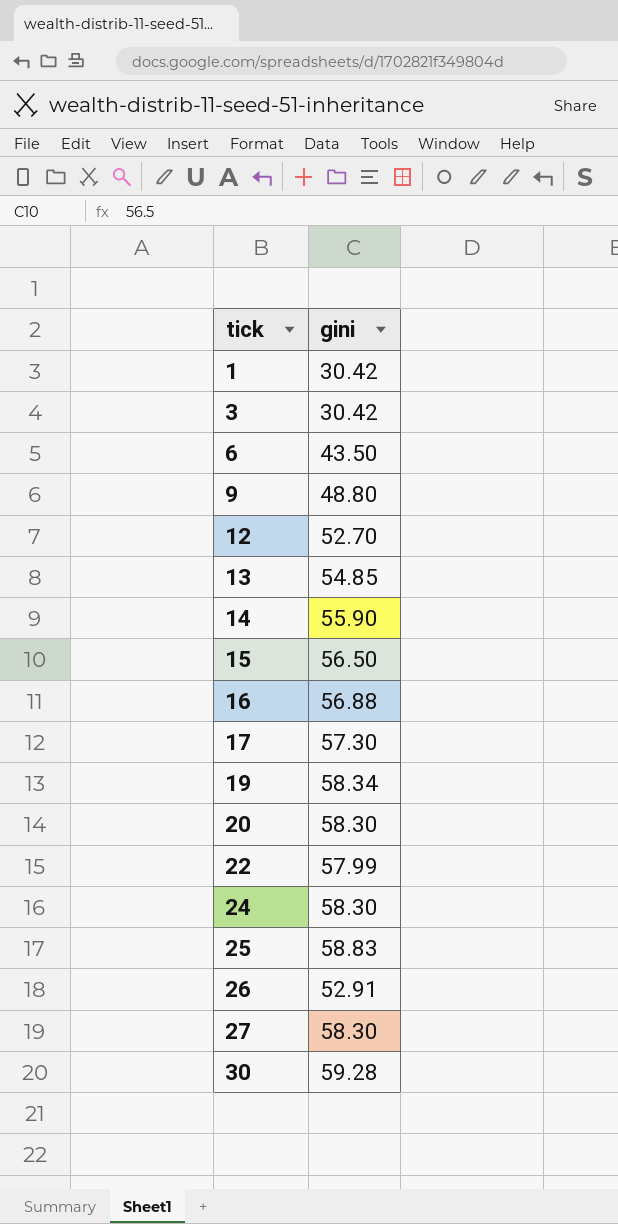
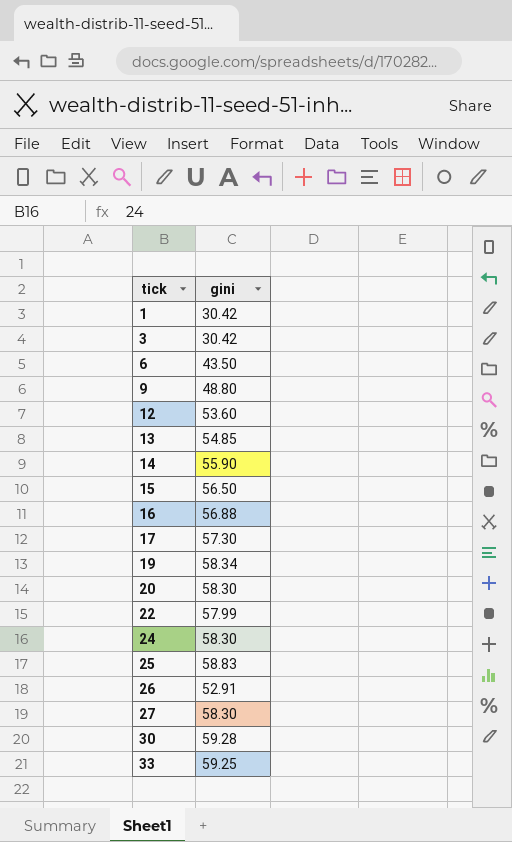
12 | gini: 52.70 -> 53.60
row 33: none -> 59.25

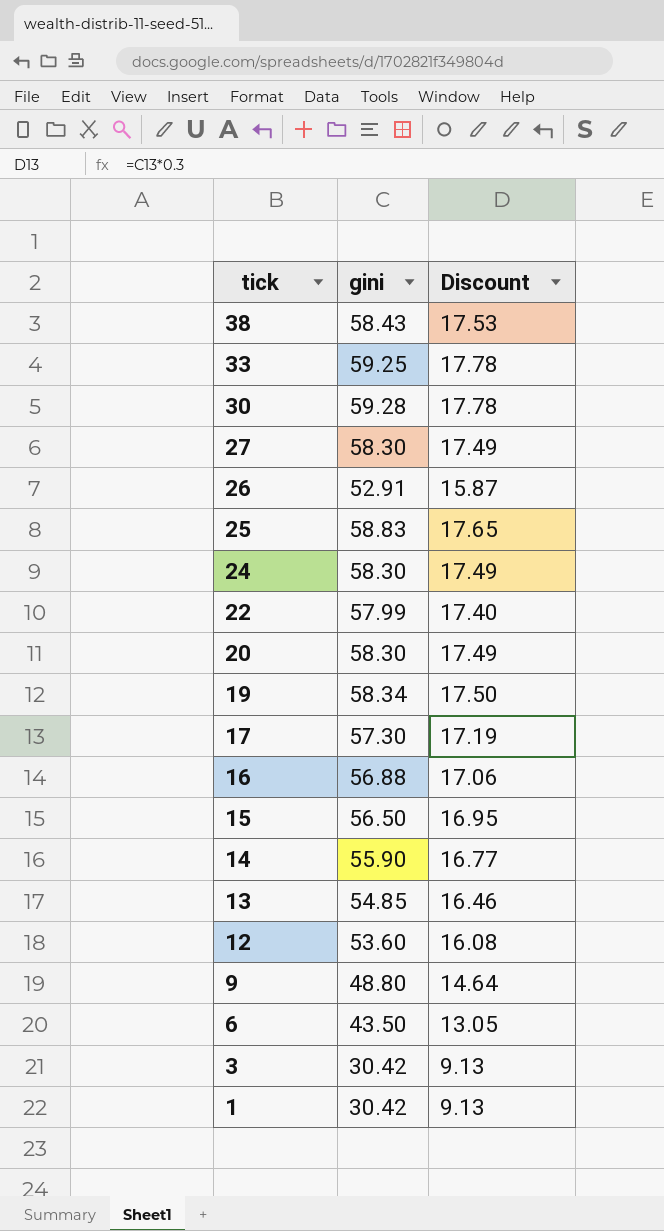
row order: tick ascending -> tick descending
column Discount | formula: none -> [gini] * 0.3
row 38: none -> 58.43 | 17.53

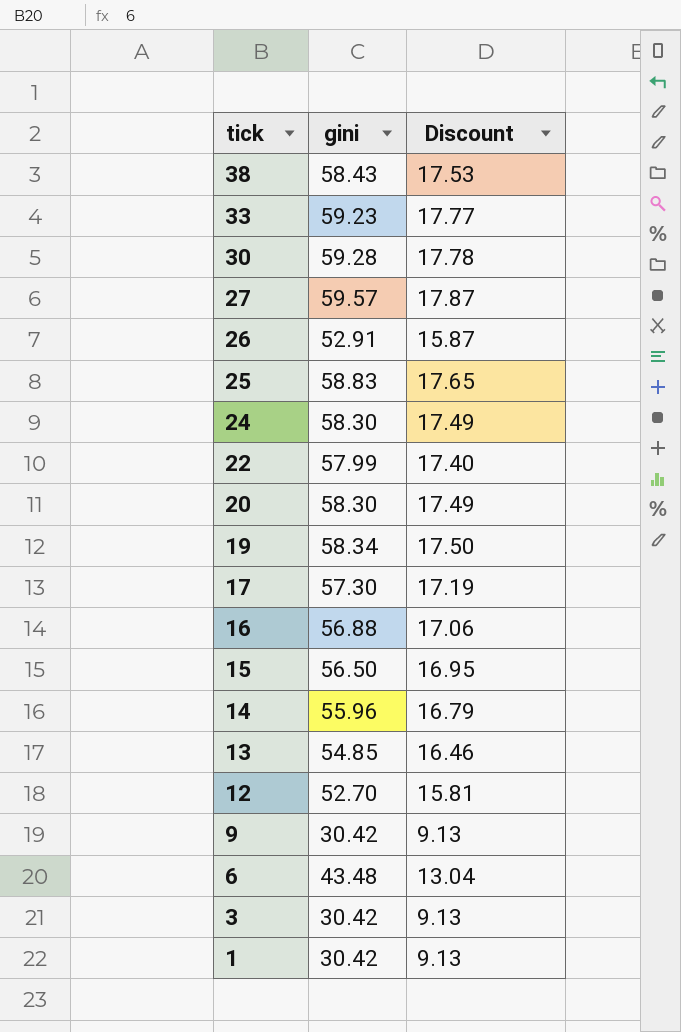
33 | gini: 59.25 -> 59.23
33 | Discount: 17.78 -> 17.77
27 | gini: 58.30 -> 59.57
27 | Discount: 17.49 -> 17.87
14 | gini: 55.90 -> 55.96
14 | Discount: 16.77 -> 16.79
12 | gini: 53.60 -> 52.70
12 | Discount: 16.08 -> 15.81
9 | gini: 48.80 -> 30.42
9 | Discount: 14.64 -> 9.13
6 | gini: 43.50 -> 43.48
6 | Discount: 13.05 -> 13.04

